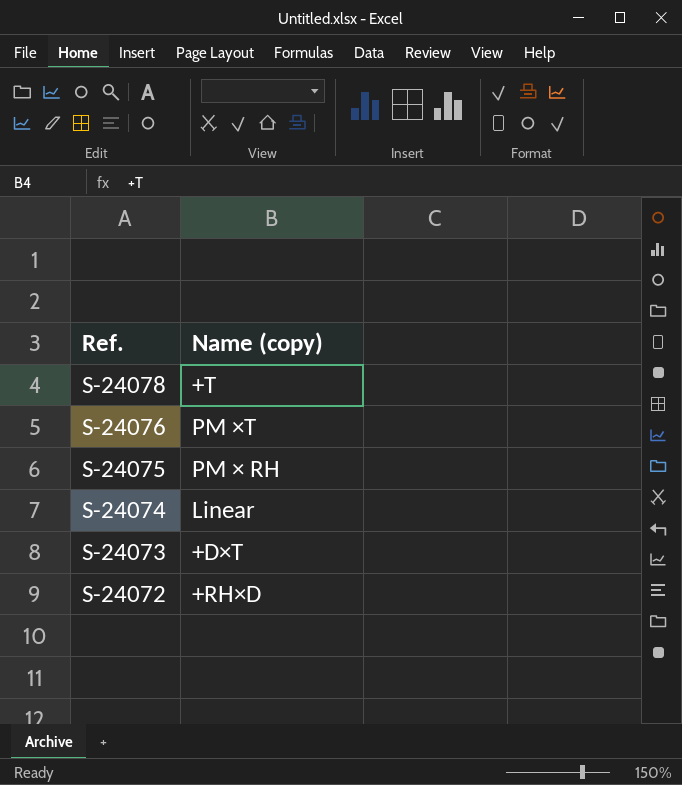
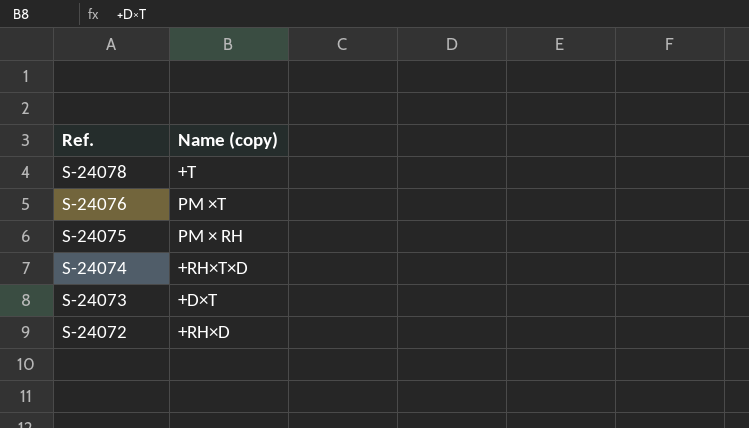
S-24074 | Name (copy): Linear -> +RH×T×D

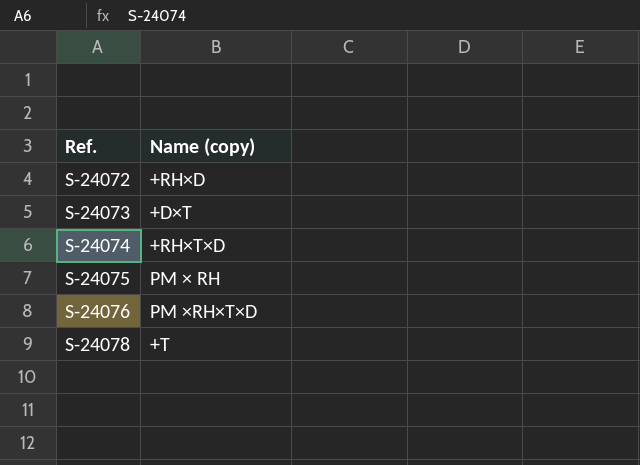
row order: Ref. descending -> Ref. ascending
S-24076 | Name (copy): PM ×T -> PM ×RH×T×D

